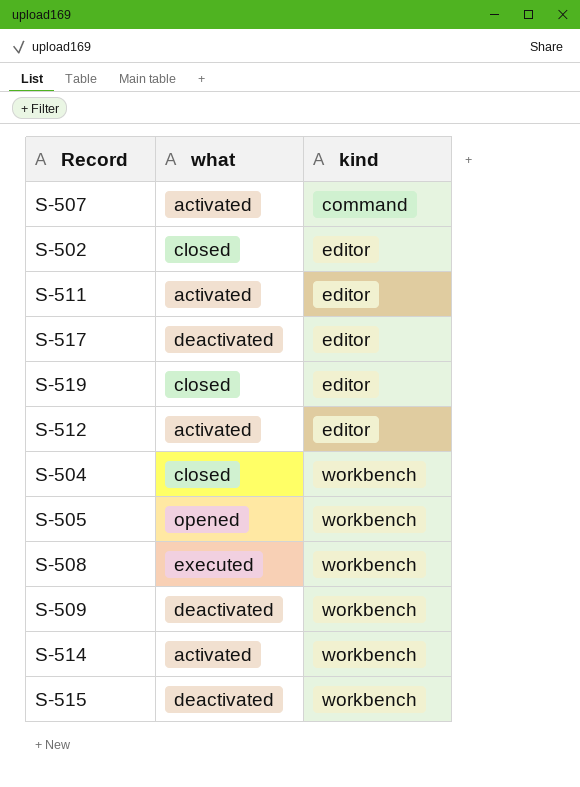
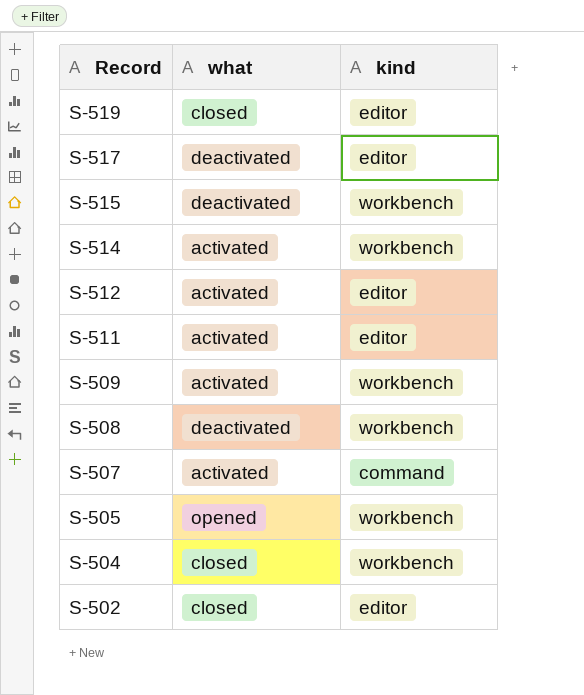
row order: kind ascending -> Record descending
S-509 | what: deactivated -> activated
S-508 | what: executed -> deactivated

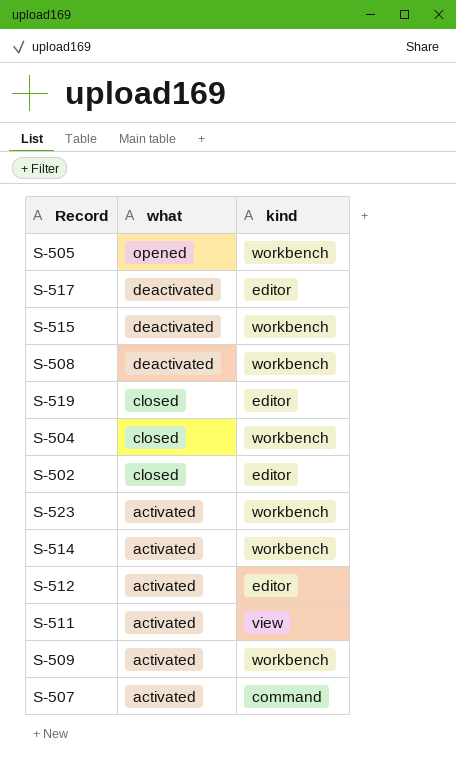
row order: Record descending -> what descending
row S-523: none -> activated | workbench
S-511 | kind: editor -> view

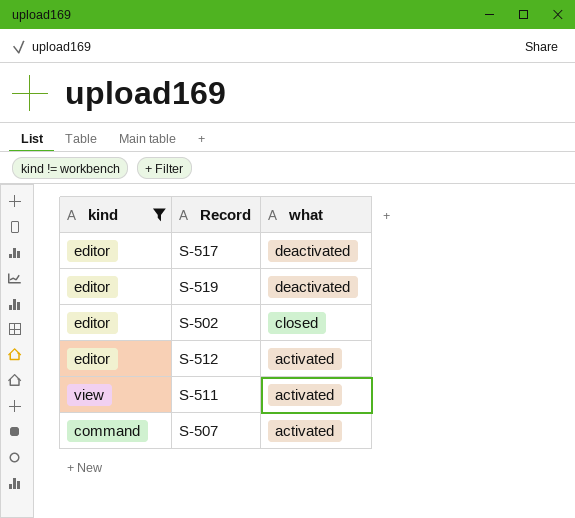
filter: none -> kind != workbench
column kind | position: 3 -> 1
S-519 | what: closed -> deactivated

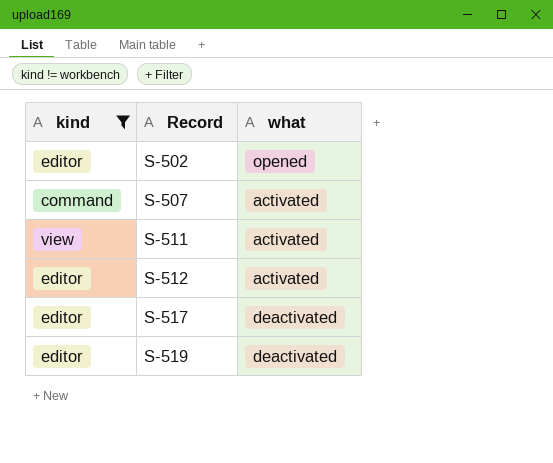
row order: what descending -> Record ascending
S-502 | what: closed -> opened

